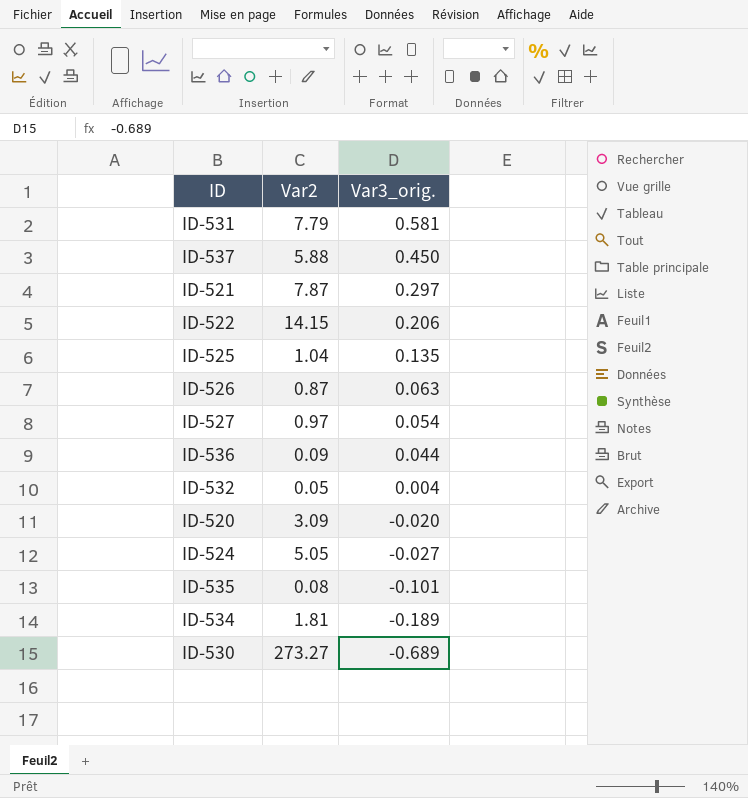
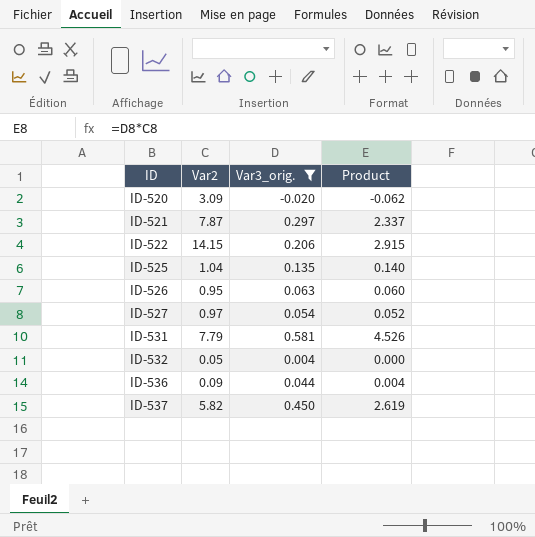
filter: none -> Var3_orig. >= -0.020
row order: Var3_orig. descending -> ID ascending
column Product | formula: none -> [Var2] * [Var3_orig.]
ID-526 | Var2: 0.87 -> 0.95
ID-537 | Var2: 5.88 -> 5.82

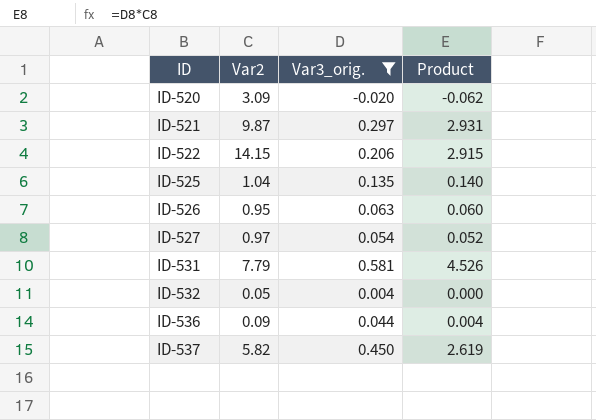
ID-521 | Var2: 7.87 -> 9.87
ID-521 | Product: 2.337 -> 2.931

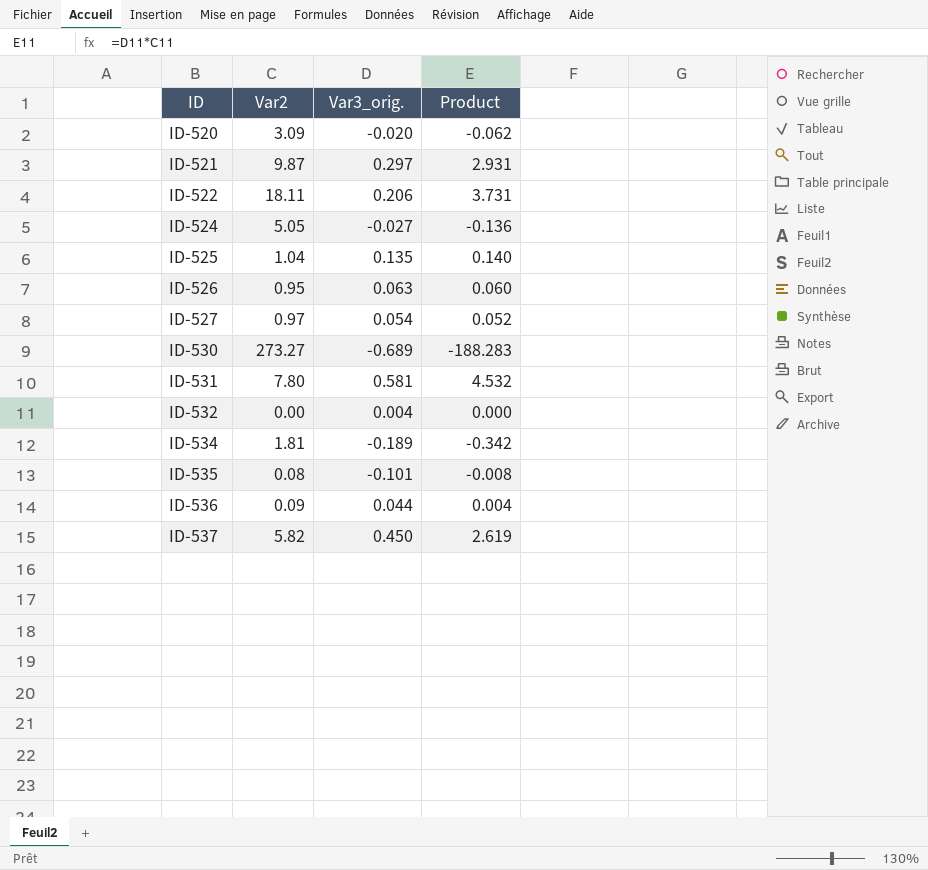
filter: Var3_orig. >= -0.020 -> none
ID-522 | Var2: 14.15 -> 18.11
ID-522 | Product: 2.915 -> 3.731
ID-531 | Var2: 7.79 -> 7.80
ID-531 | Product: 4.526 -> 4.532
ID-532 | Var2: 0.05 -> 0.00

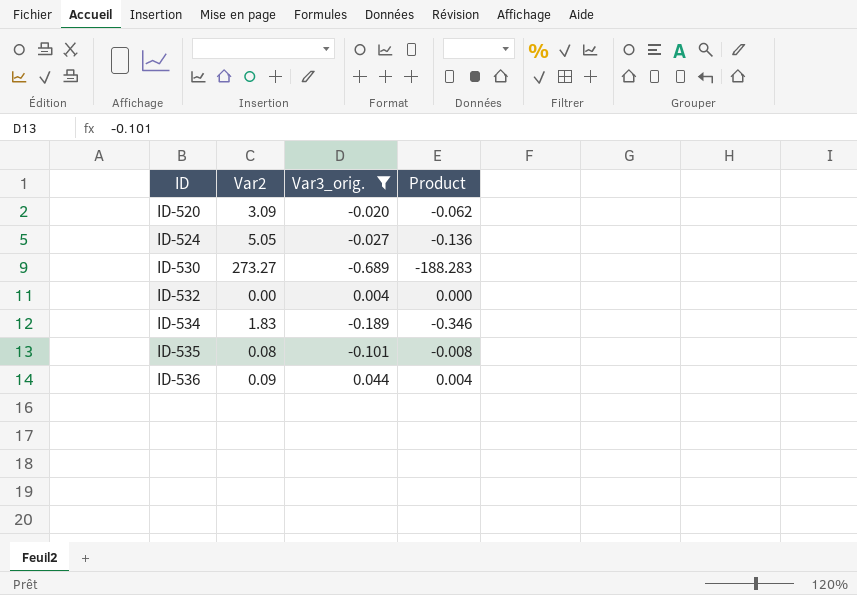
filter: none -> Var3_orig. <= 0.044
ID-534 | Var2: 1.81 -> 1.83
ID-534 | Product: -0.342 -> -0.346

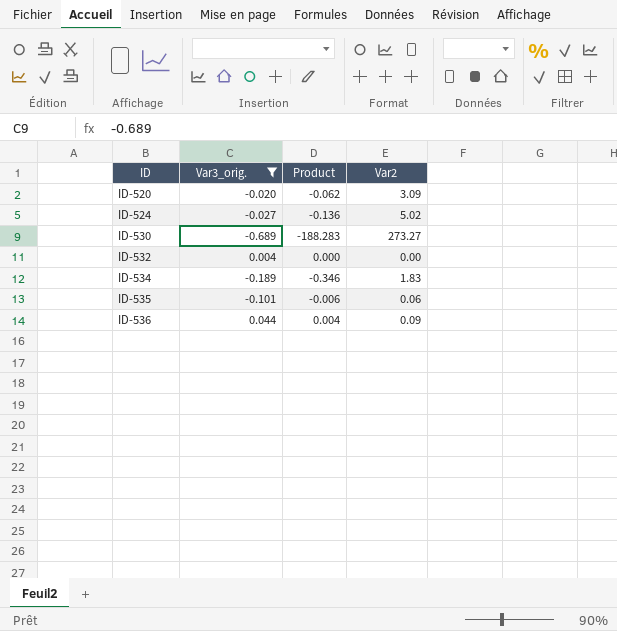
column Var2 | position: 2 -> 4
ID-524 | Var2: 5.05 -> 5.02
ID-535 | Product: -0.008 -> -0.006
ID-535 | Var2: 0.08 -> 0.06

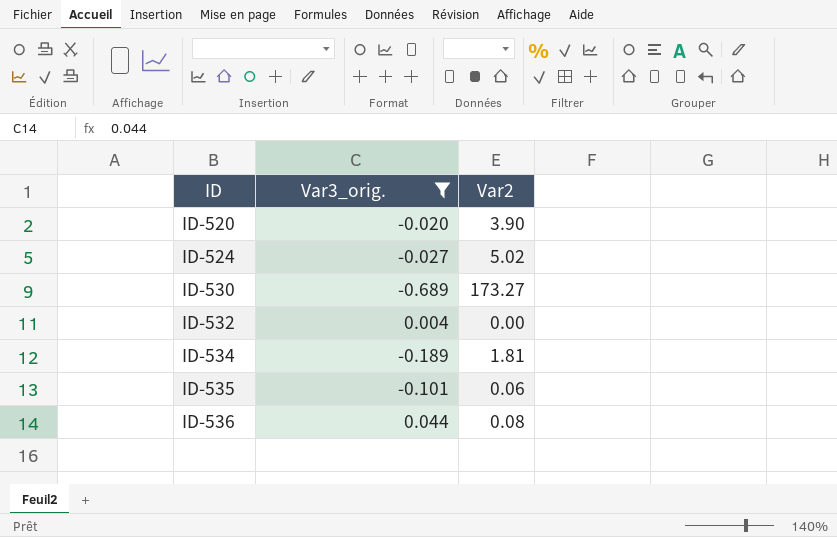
column Product | formula: [Var3_orig.] * [Var2] -> none
ID-520 | Var2: 3.09 -> 3.90
ID-530 | Var2: 273.27 -> 173.27
ID-534 | Var2: 1.83 -> 1.81
ID-536 | Var2: 0.09 -> 0.08

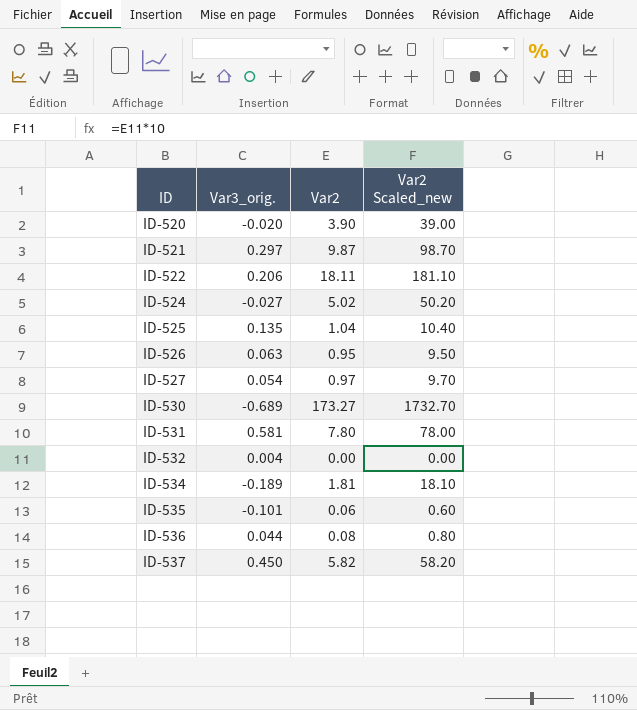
filter: Var3_orig. <= 0.044 -> none
column Var2 Scaled_new | formula: none -> [Var2] * 10

